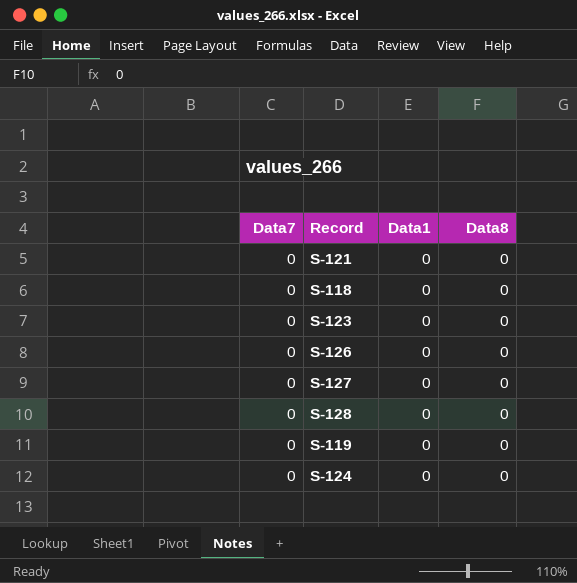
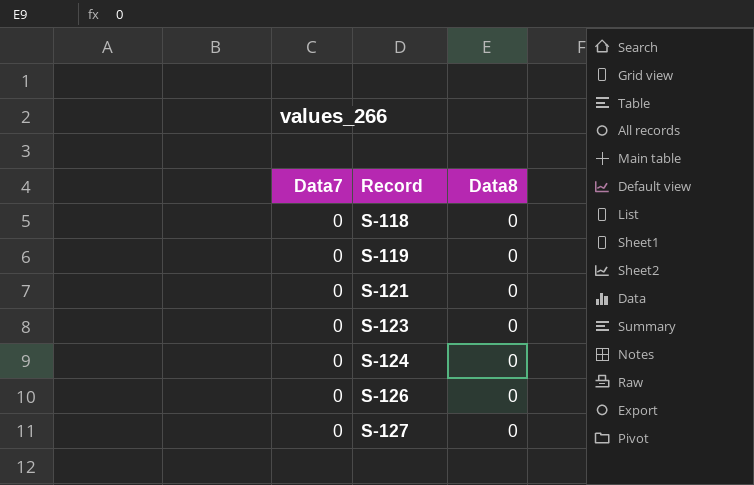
row order: none -> Record ascending
column Data1 | position: 3 -> none
row S-128: 0 | 0 | 0 -> none

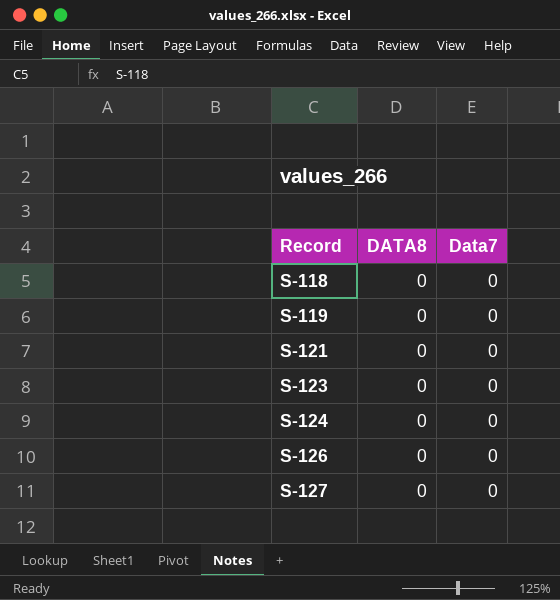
column name: Data8 -> DATA8
column Data7 | position: 1 -> 3

